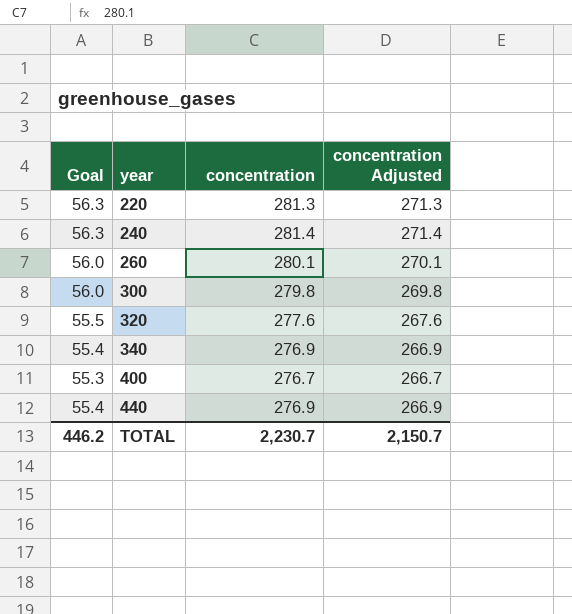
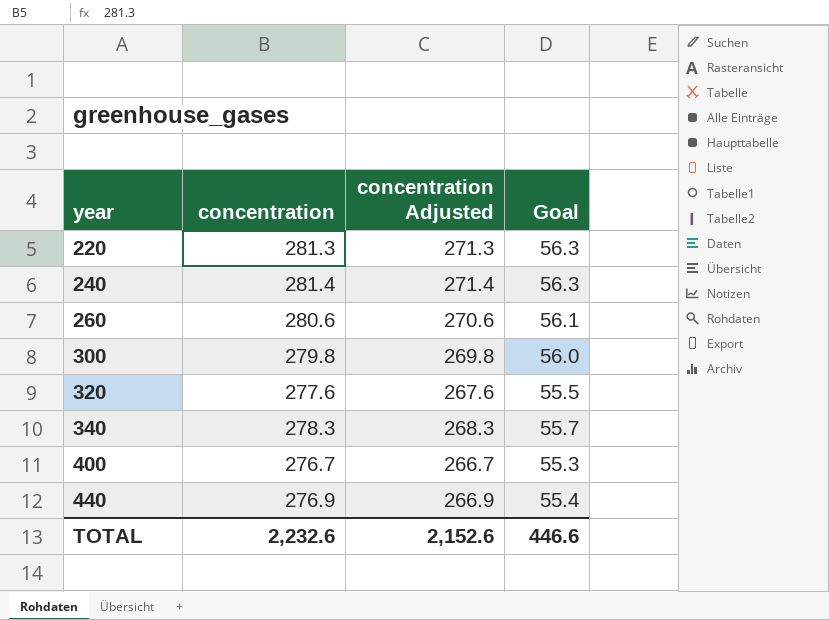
column Goal | position: 1 -> 4
260 | concentration: 280.1 -> 280.6
260 | concentration Adjusted: 270.1 -> 270.6
260 | Goal: 56.0 -> 56.1
340 | concentration: 276.9 -> 278.3
340 | concentration Adjusted: 266.9 -> 268.3
340 | Goal: 55.4 -> 55.7
TOTAL | concentration: 2,230.7 -> 2,232.6
TOTAL | concentration Adjusted: 2,150.7 -> 2,152.6
TOTAL | Goal: 446.2 -> 446.6

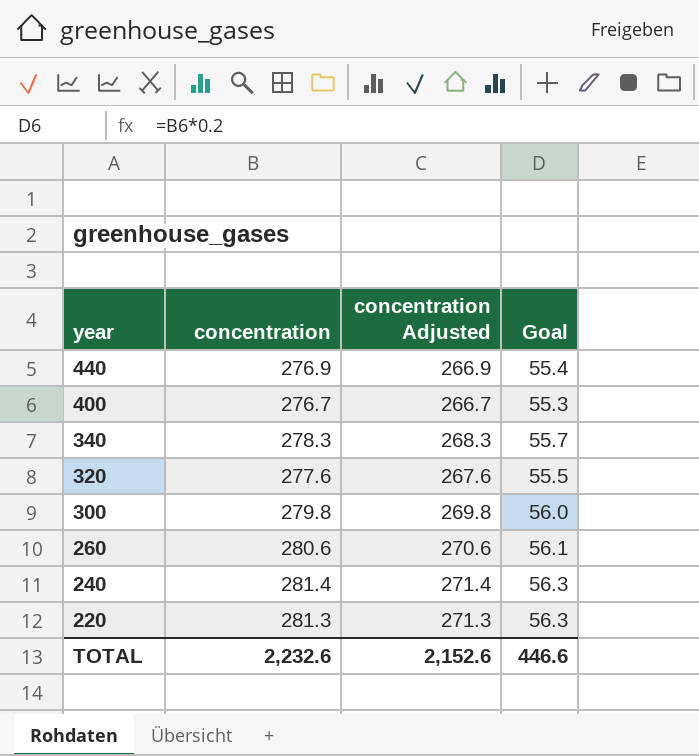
row order: year ascending -> year descending

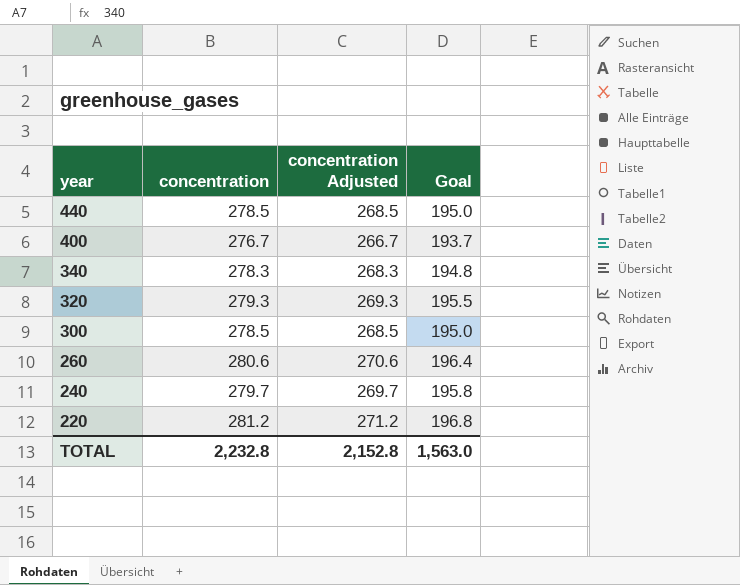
column Goal | formula: [concentration] * 0.2 -> [concentration] * 0.7
440 | concentration: 276.9 -> 278.5
440 | concentration Adjusted: 266.9 -> 268.5
320 | concentration: 277.6 -> 279.3
320 | concentration Adjusted: 267.6 -> 269.3
300 | concentration: 279.8 -> 278.5
300 | concentration Adjusted: 269.8 -> 268.5
240 | concentration: 281.4 -> 279.7
240 | concentration Adjusted: 271.4 -> 269.7
220 | concentration: 281.3 -> 281.2
220 | concentration Adjusted: 271.3 -> 271.2
TOTAL | concentration: 2,232.6 -> 2,232.8
TOTAL | concentration Adjusted: 2,152.6 -> 2,152.8
TOTAL | Goal: 446.6 -> 1,563.0

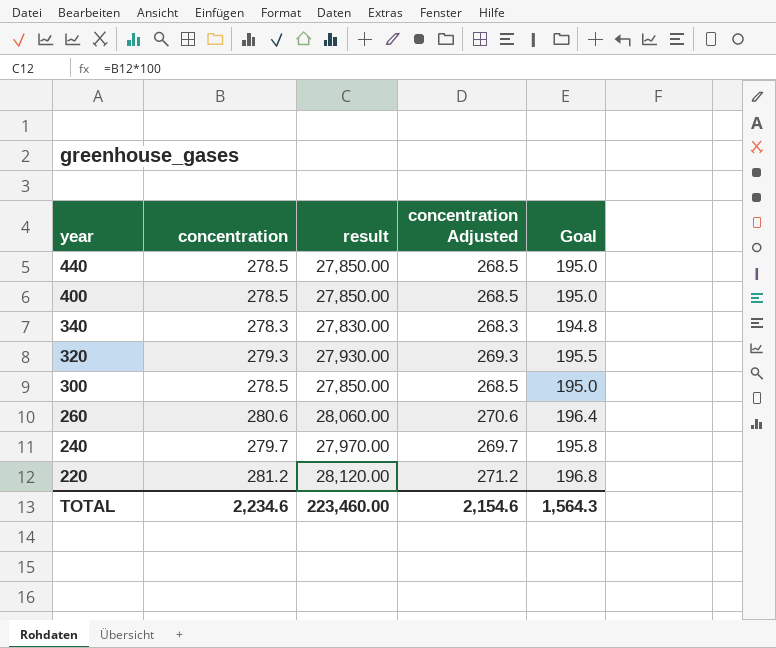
column result | formula: none -> [concentration] * 100
400 | concentration: 276.7 -> 278.5
400 | concentration Adjusted: 266.7 -> 268.5
400 | Goal: 193.7 -> 195.0
TOTAL | concentration: 2,232.8 -> 2,234.6
TOTAL | concentration Adjusted: 2,152.8 -> 2,154.6
TOTAL | Goal: 1,563.0 -> 1,564.3

